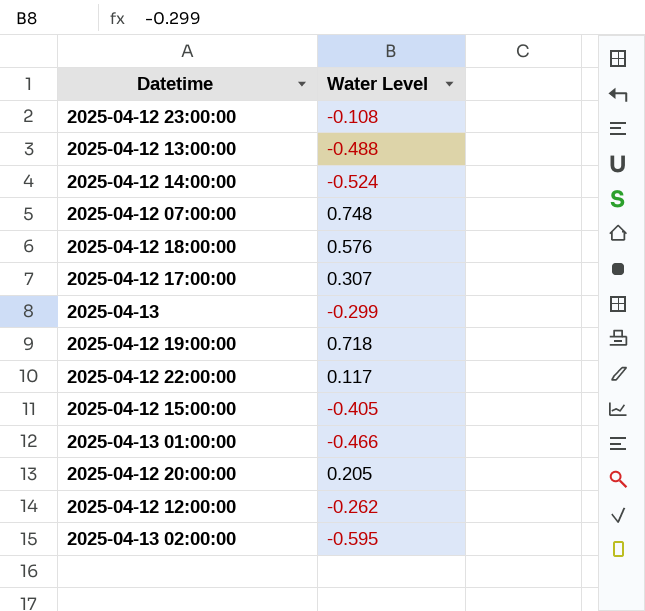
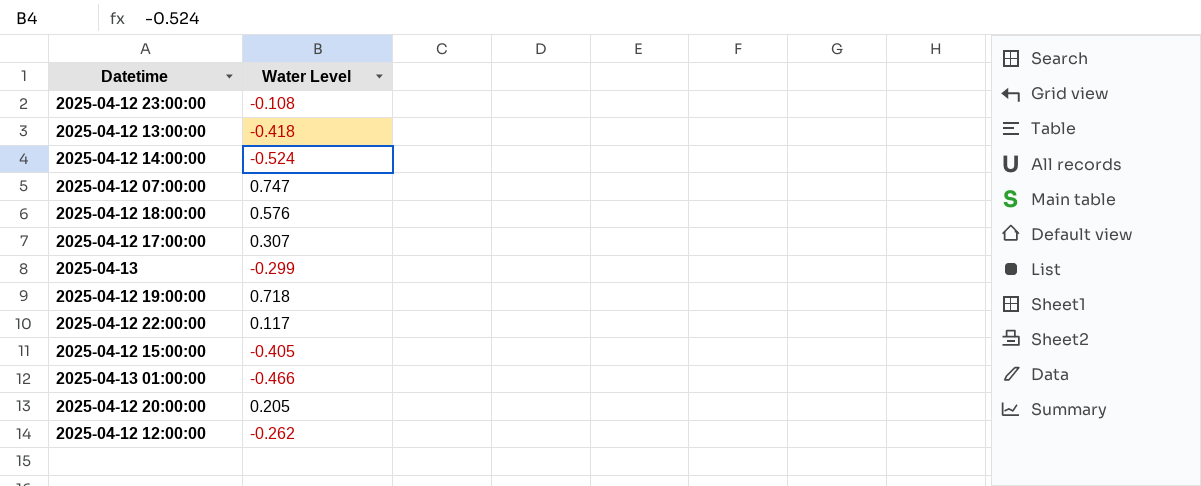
row 2025-04-13 02:00:00: -0.595 -> none
2025-04-12 13:00:00 | Water Level: -0.488 -> -0.418
2025-04-12 07:00:00 | Water Level: 0.748 -> 0.747

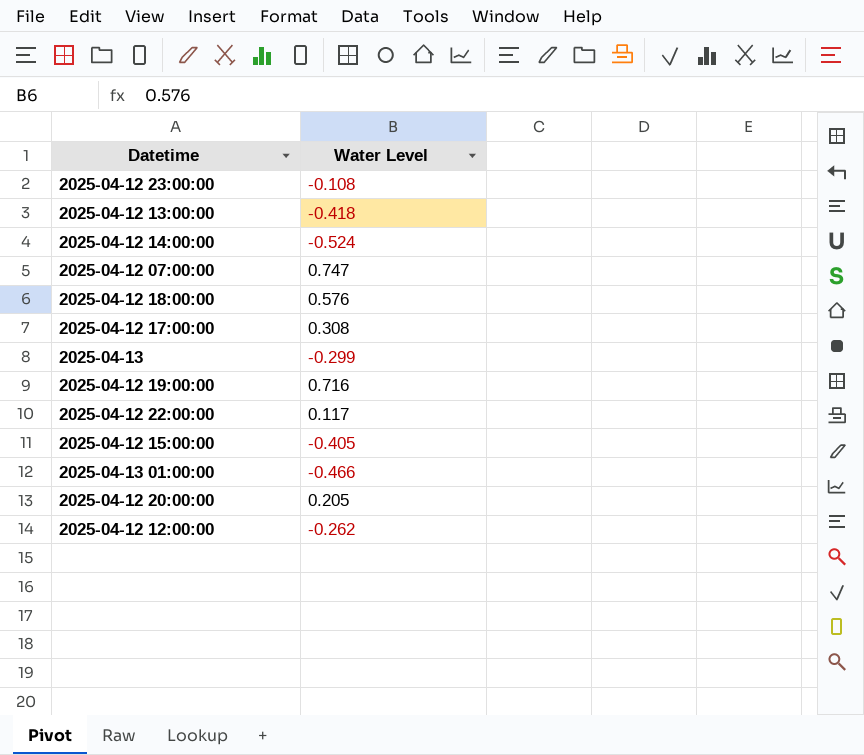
2025-04-12 17:00:00 | Water Level: 0.307 -> 0.308
2025-04-12 19:00:00 | Water Level: 0.718 -> 0.716

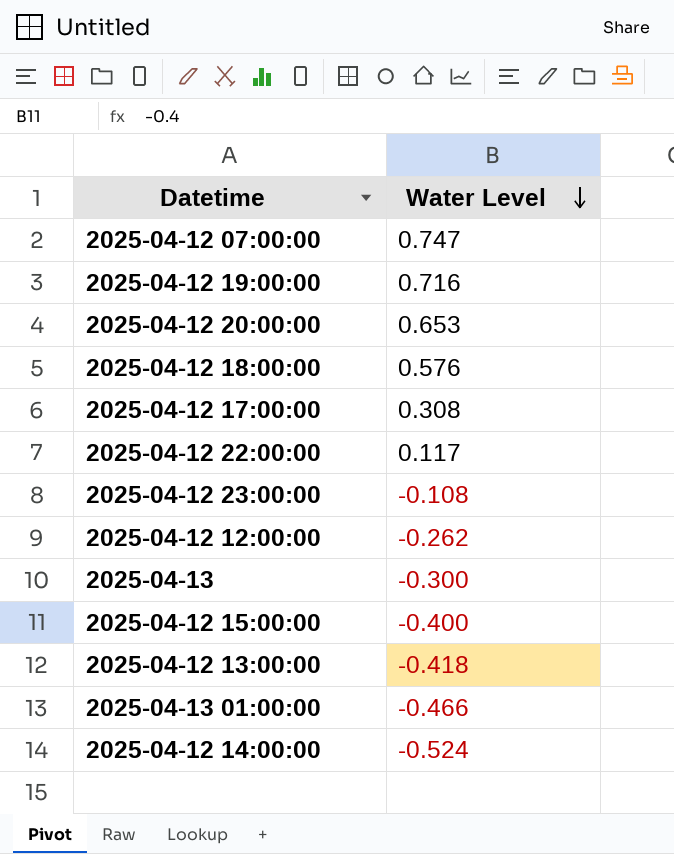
row order: none -> Water Level descending
2025-04-12 20:00:00 | Water Level: 0.205 -> 0.653
2025-04-13 | Water Level: -0.299 -> -0.300
2025-04-12 15:00:00 | Water Level: -0.405 -> -0.400

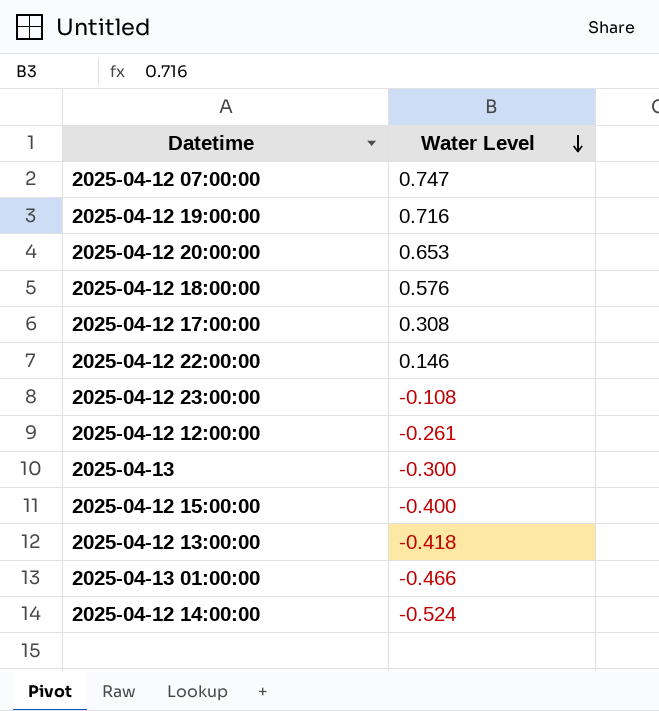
2025-04-12 22:00:00 | Water Level: 0.117 -> 0.146
2025-04-12 12:00:00 | Water Level: -0.262 -> -0.261

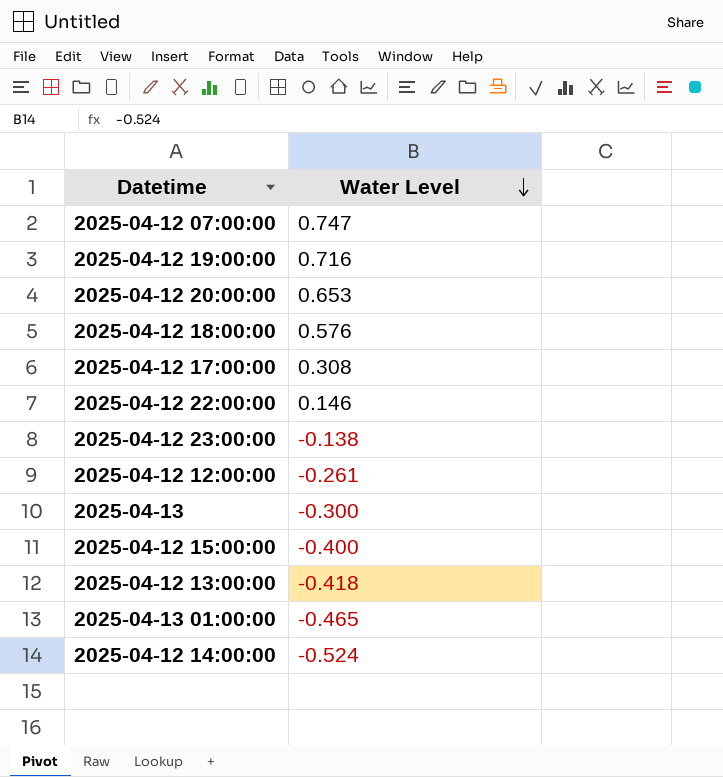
2025-04-12 23:00:00 | Water Level: -0.108 -> -0.138
2025-04-13 01:00:00 | Water Level: -0.466 -> -0.465

